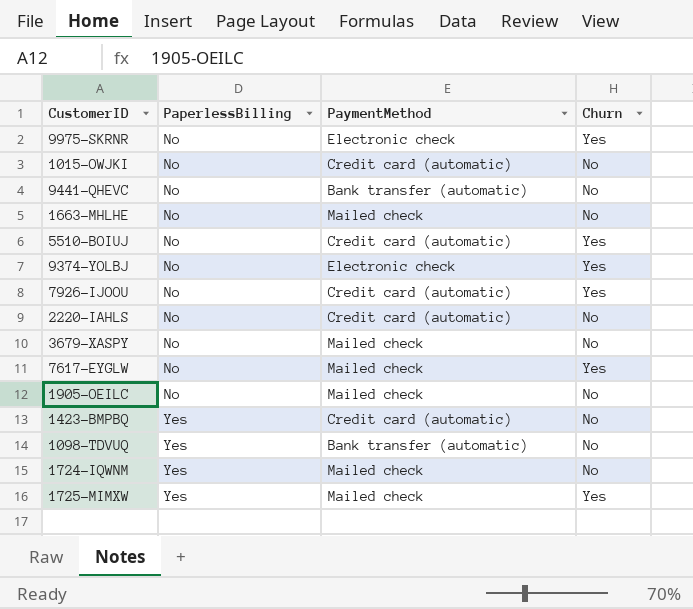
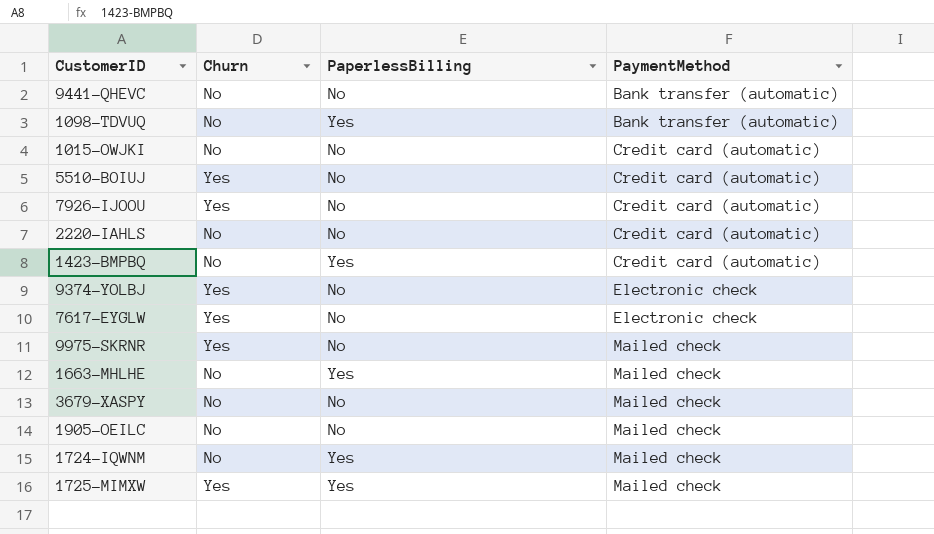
row order: PaperlessBilling ascending -> PaymentMethod ascending
column Churn | position: 4 -> 2
7617-EYGLW | PaymentMethod: Mailed check -> Electronic check
9975-SKRNR | PaymentMethod: Electronic check -> Mailed check
1663-MHLHE | PaperlessBilling: No -> Yes

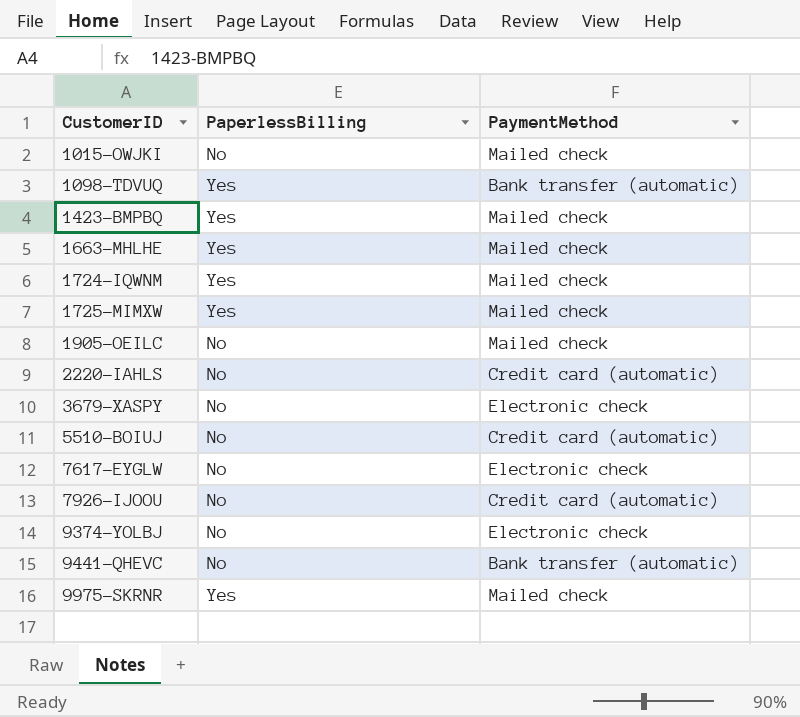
row order: PaymentMethod ascending -> CustomerID ascending
column Churn | position: 2 -> none
1015-OWJKI | PaymentMethod: Credit card (automatic) -> Mailed check
1423-BMPBQ | PaymentMethod: Credit card (automatic) -> Mailed check
3679-XASPY | PaymentMethod: Mailed check -> Electronic check
9975-SKRNR | PaperlessBilling: No -> Yes

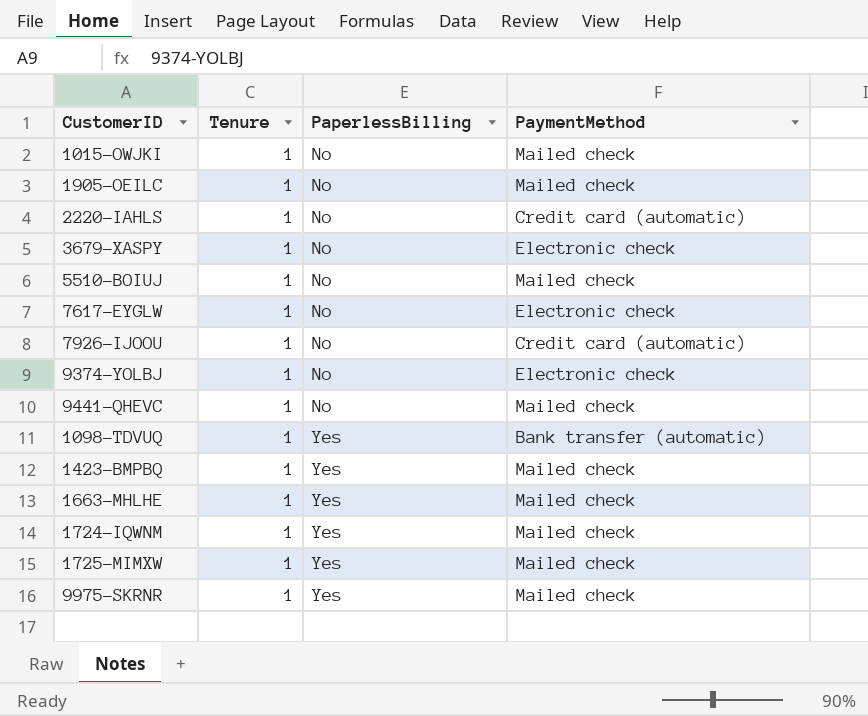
row order: CustomerID ascending -> PaperlessBilling ascending
column Tenure | position: none -> 2
5510-BOIUJ | PaymentMethod: Credit card (automatic) -> Mailed check
9441-QHEVC | PaymentMethod: Bank transfer (automatic) -> Mailed check

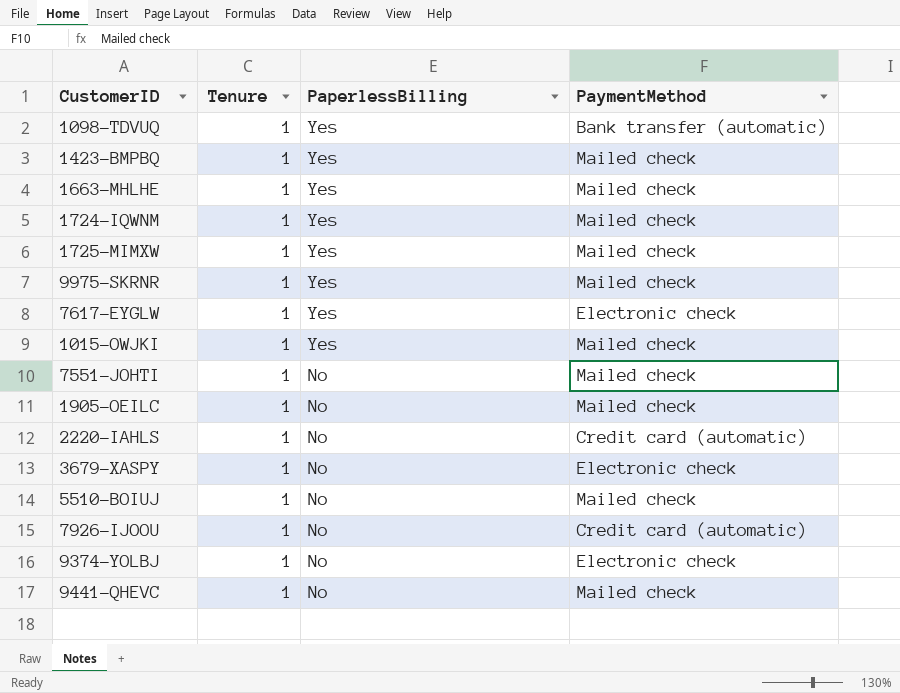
row order: PaperlessBilling ascending -> PaperlessBilling descending
7617-EYGLW | PaperlessBilling: No -> Yes
1015-OWJKI | PaperlessBilling: No -> Yes
row 7551-JOHTI: none -> 1 | No | Mailed check

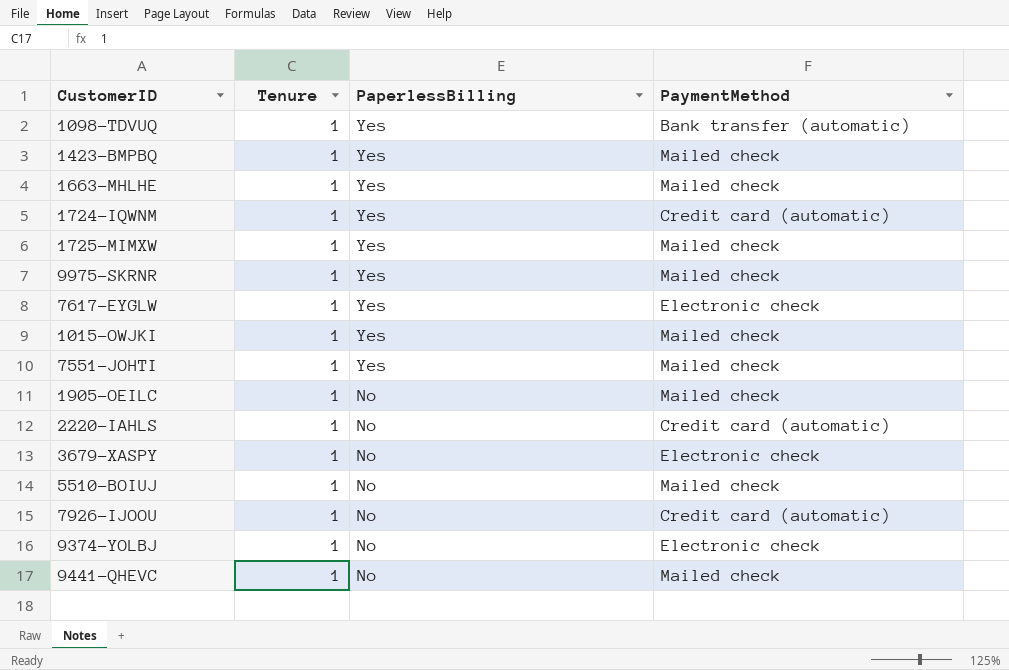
1724-IQWNM | PaymentMethod: Mailed check -> Credit card (automatic)
7551-JOHTI | PaperlessBilling: No -> Yes

